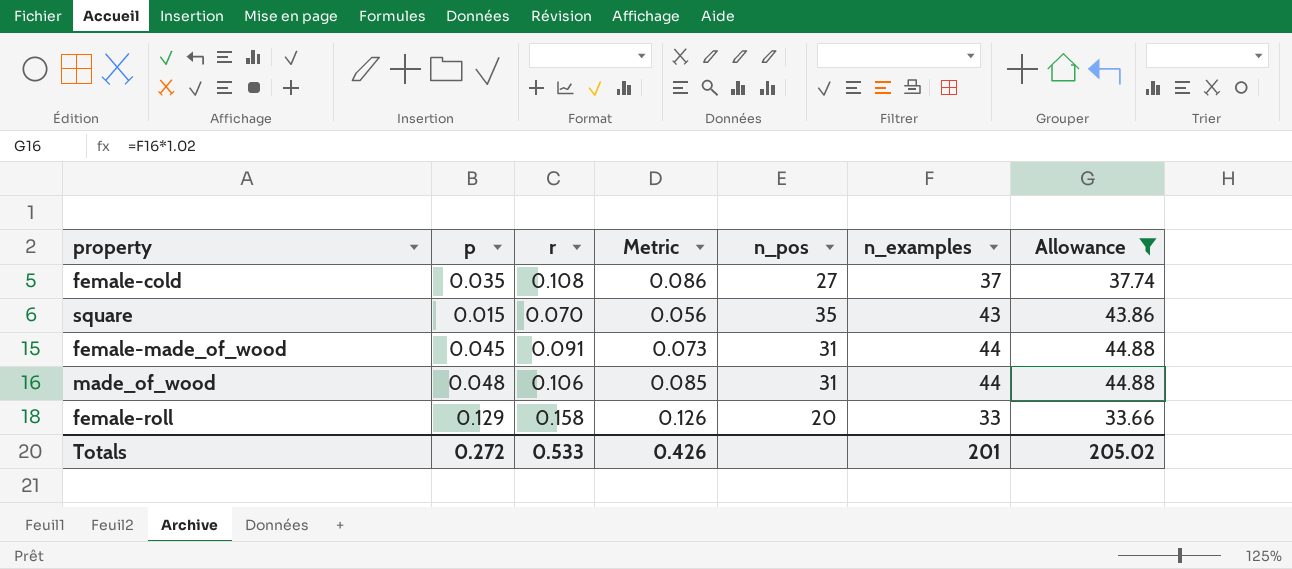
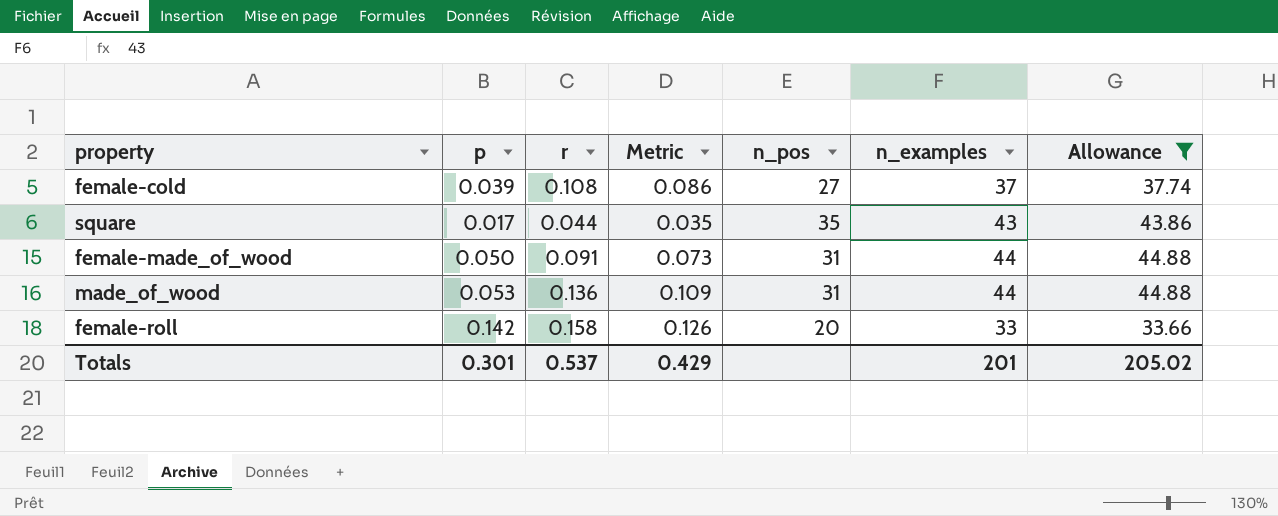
female-cold | p: 0.035 -> 0.039
square | p: 0.015 -> 0.017
square | r: 0.070 -> 0.044
square | Metric: 0.056 -> 0.035
female-made_of_wood | p: 0.045 -> 0.050
made_of_wood | p: 0.048 -> 0.053
made_of_wood | r: 0.106 -> 0.136
made_of_wood | Metric: 0.085 -> 0.109
female-roll | p: 0.129 -> 0.142
Totals | p: 0.272 -> 0.301
Totals | r: 0.533 -> 0.537
Totals | Metric: 0.426 -> 0.429

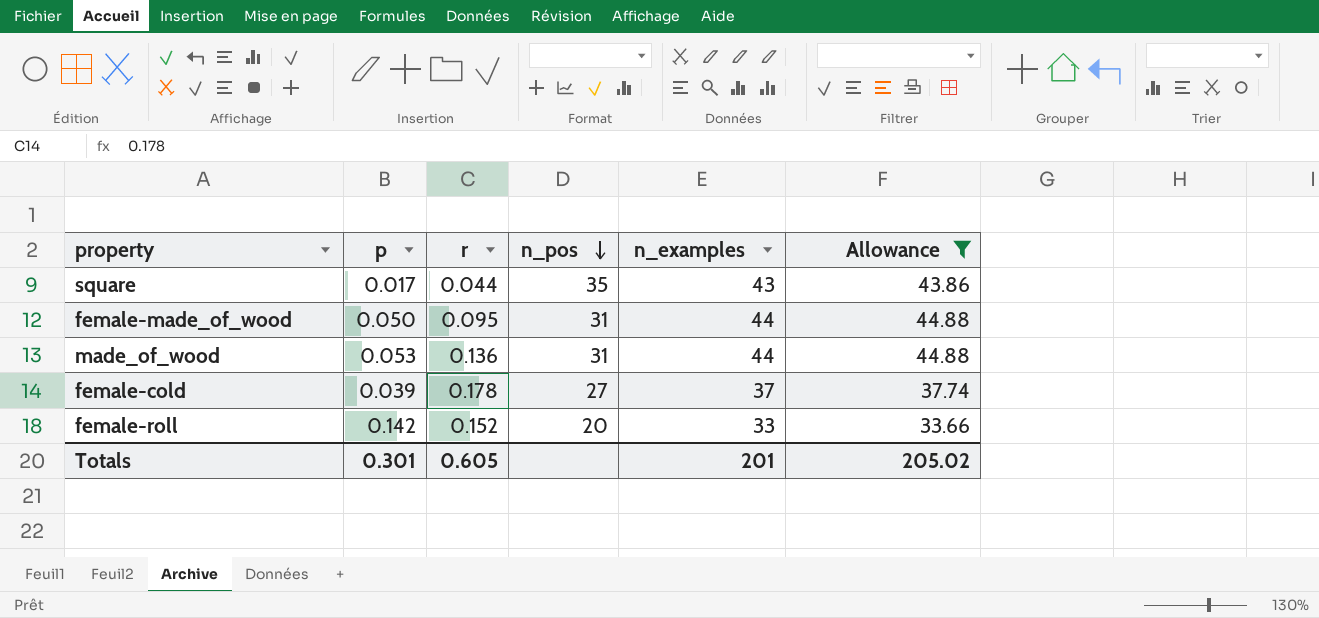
row order: none -> n_pos descending
column Metric | formula: [r] * 0.8 -> none
female-made_of_wood | r: 0.091 -> 0.095
female-cold | r: 0.108 -> 0.178
female-roll | r: 0.158 -> 0.152
Totals | r: 0.537 -> 0.605

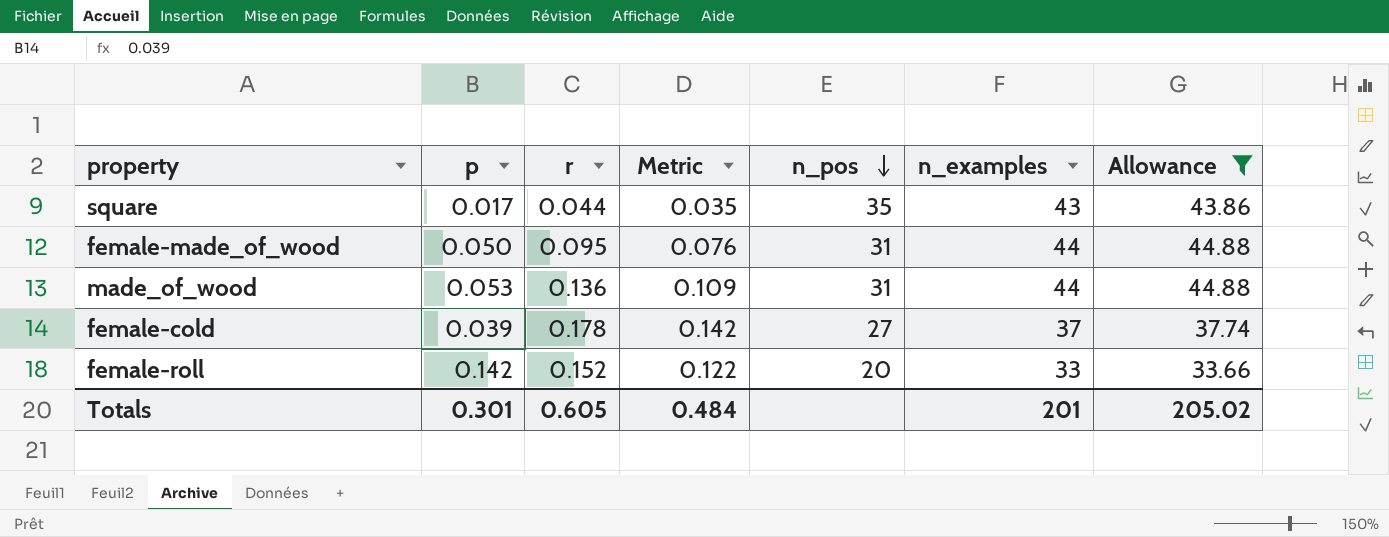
column Metric | formula: none -> [r] * 0.8

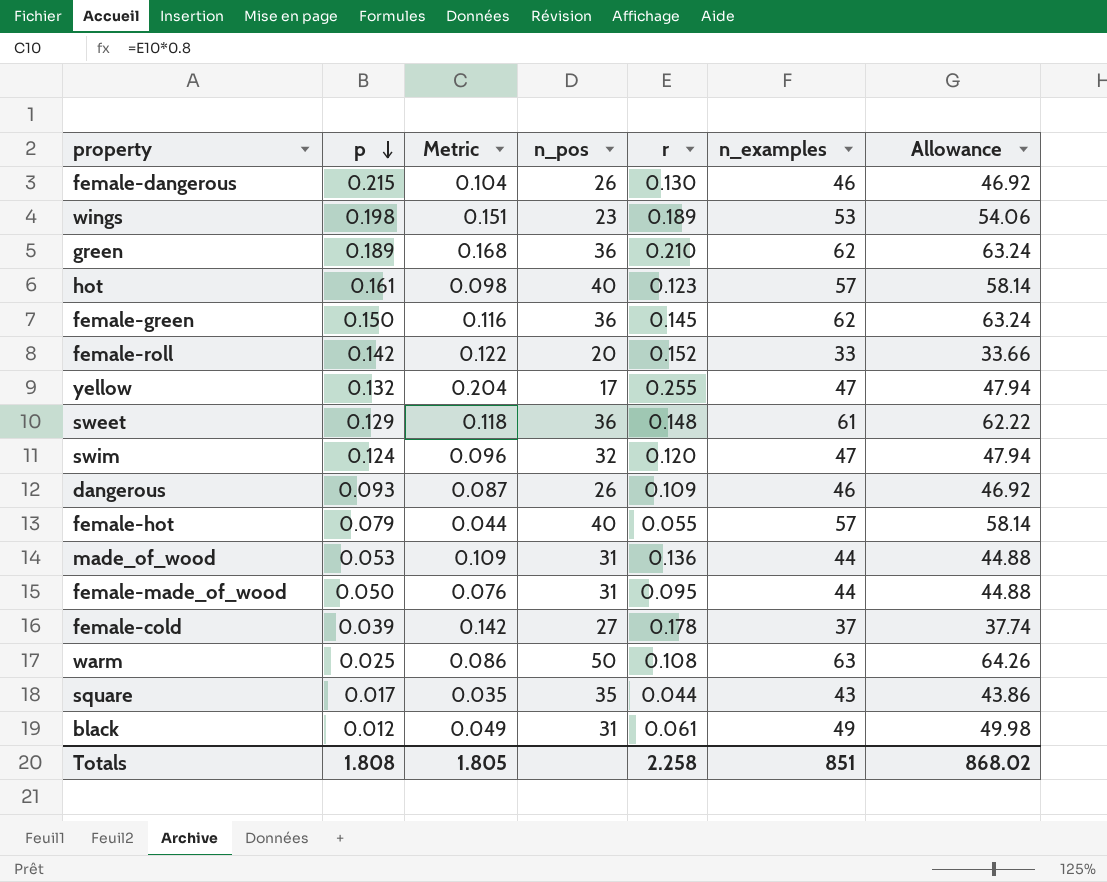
filter: Allowance <= 44.88 -> none
row order: n_pos descending -> p descending
column r | position: 3 -> 5
Totals | p: 0.301 -> 1.808
Totals | Metric: 0.484 -> 1.805
Totals | r: 0.605 -> 2.258
Totals | n_examples: 201 -> 851
Totals | Allowance: 205.02 -> 868.02

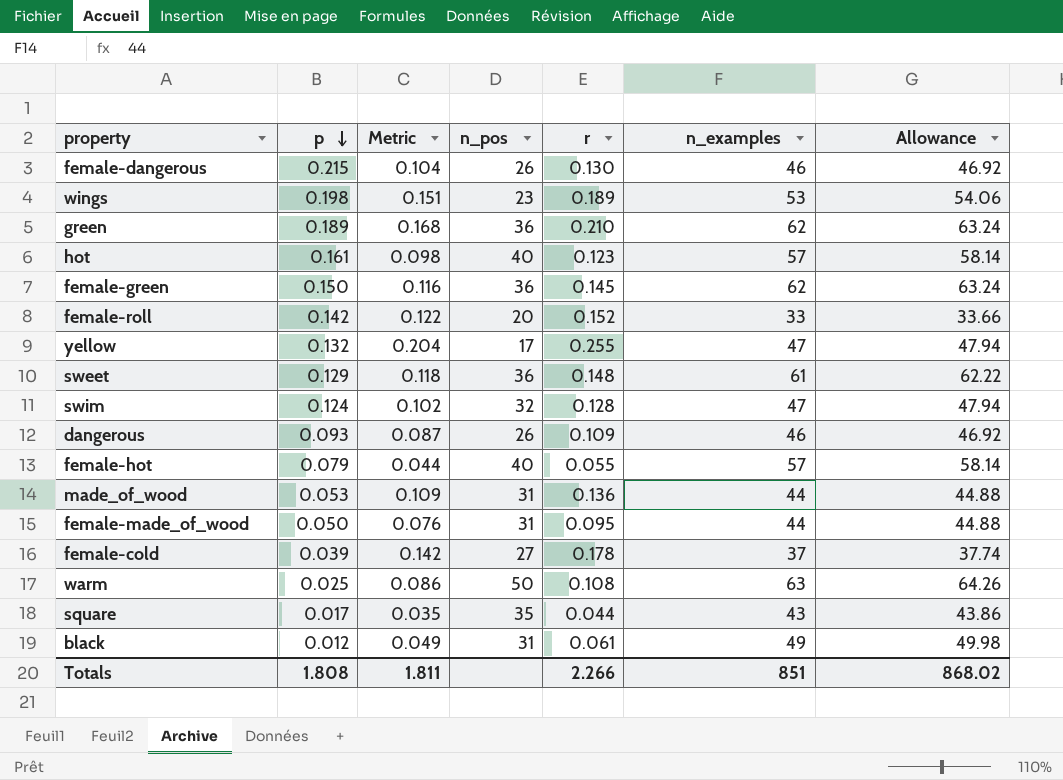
swim | Metric: 0.096 -> 0.102
swim | r: 0.120 -> 0.128
Totals | Metric: 1.805 -> 1.811
Totals | r: 2.258 -> 2.266

